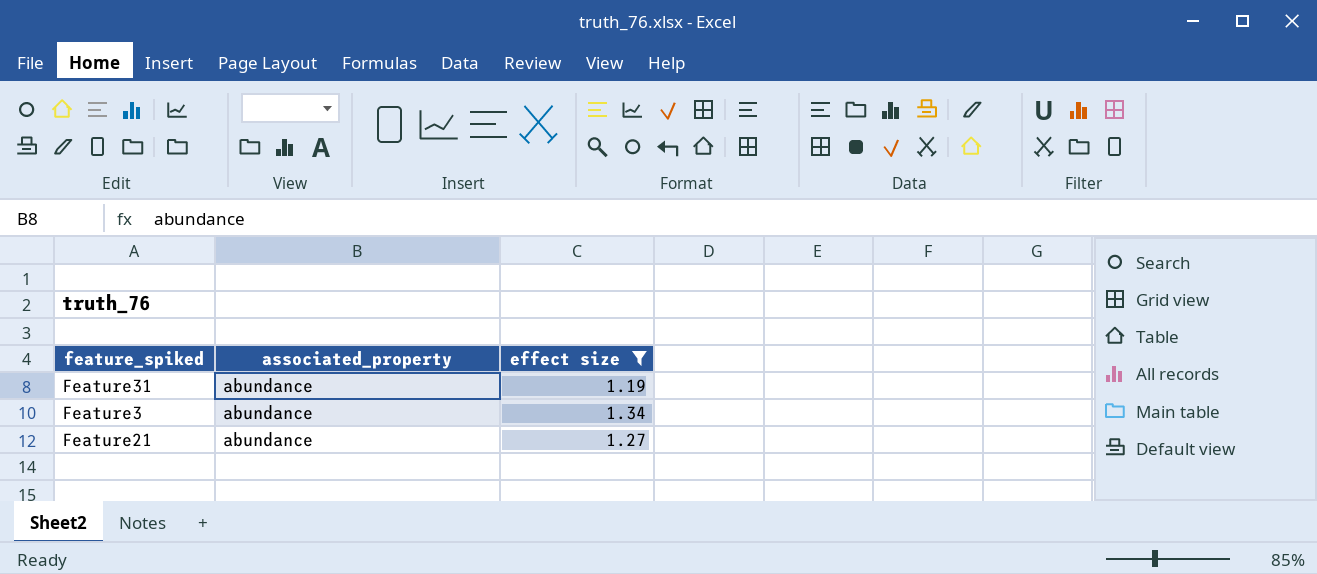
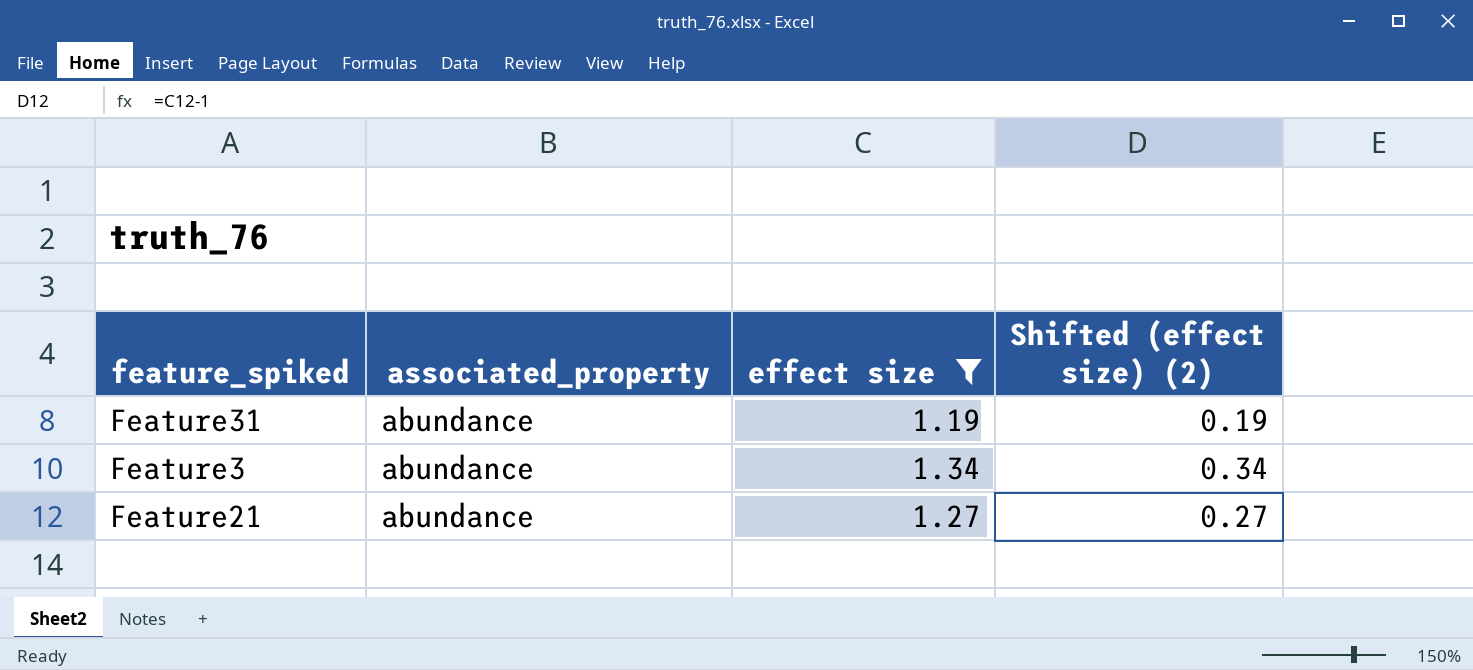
column Shifted (effect size) (2) | formula: none -> [effect size] - 1

